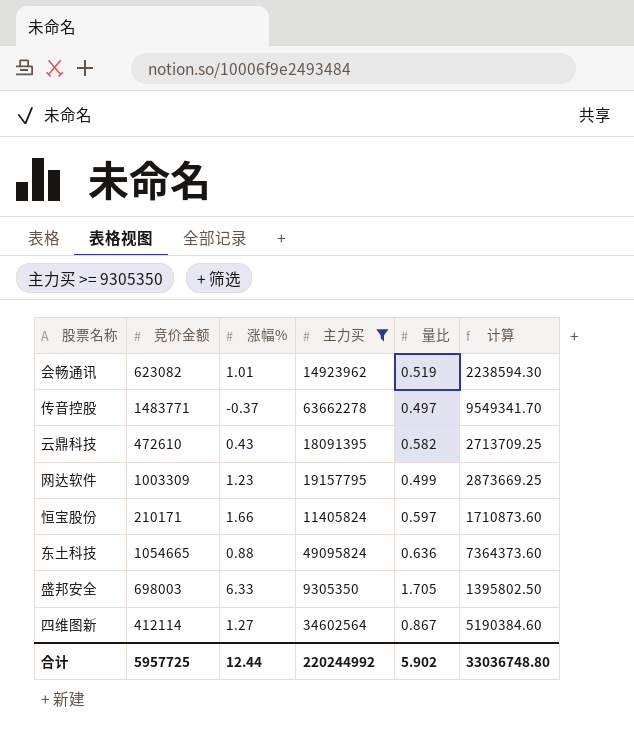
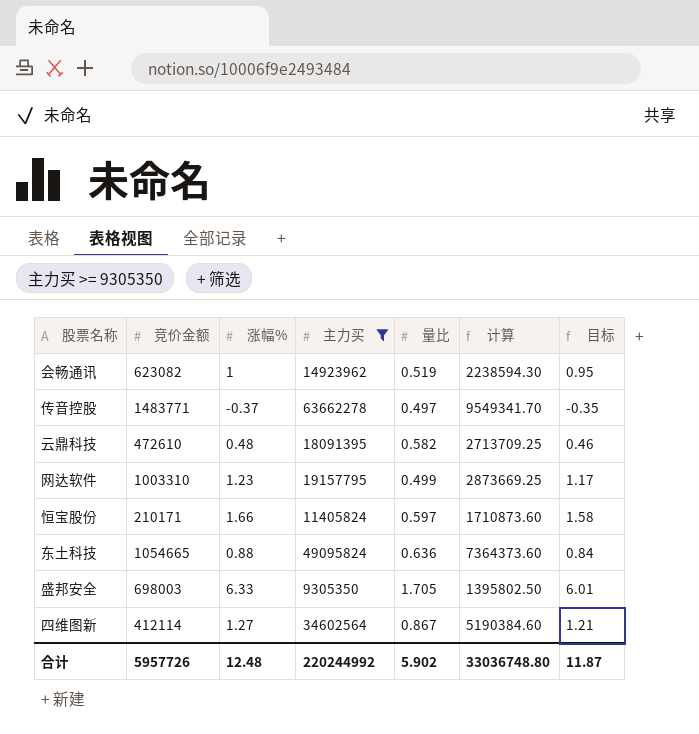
column 目标 | formula: none -> [涨幅%] * 0.95
会畅通讯 | 涨幅%: 1.01 -> 1
云鼎科技 | 涨幅%: 0.43 -> 0.48
网达软件 | 竞价金额: 1003309 -> 1003310
合计 | 竞价金额: 5957725 -> 5957726
合计 | 涨幅%: 12.44 -> 12.48

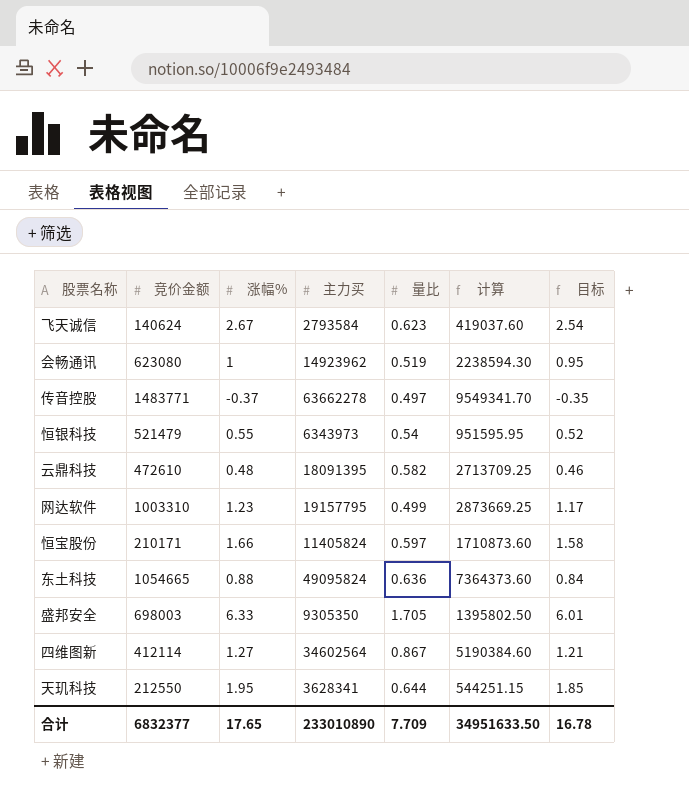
filter: 主力买 >= 9305350 -> none
会畅通讯 | 竞价金额: 623082 -> 623080
合计 | 竞价金额: 5957726 -> 6832377
合计 | 涨幅%: 12.48 -> 17.65
合计 | 主力买: 220244992 -> 233010890
合计 | 量比: 5.902 -> 7.709
合计 | 计算: 33036748.80 -> 34951633.50
合计 | 目标: 11.87 -> 16.78

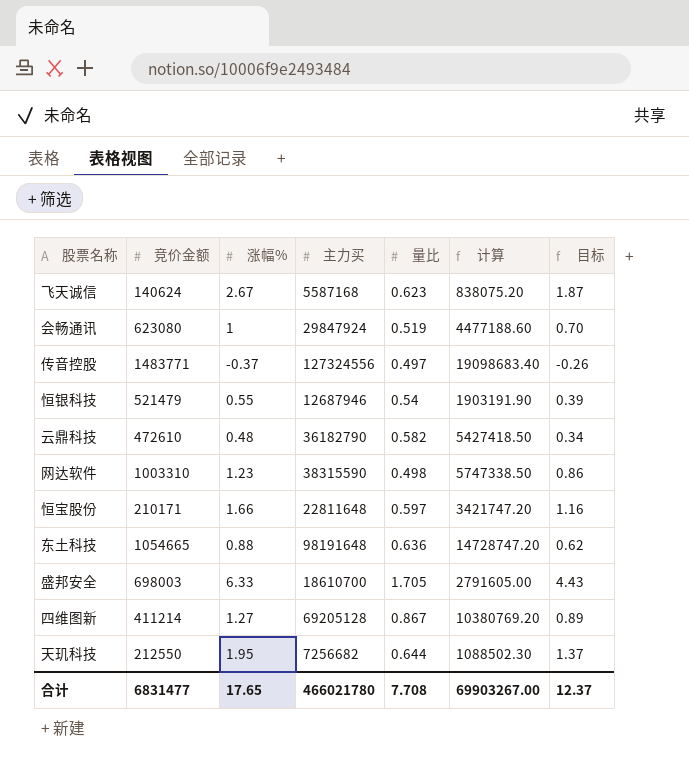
column 目标 | formula: [涨幅%] * 0.95 -> [涨幅%] * 0.7
飞天诚信 | 主力买: 2793584 -> 5587168
飞天诚信 | 计算: 419037.60 -> 838075.20
会畅通讯 | 主力买: 14923962 -> 29847924
会畅通讯 | 计算: 2238594.30 -> 4477188.60
传音控股 | 主力买: 63662278 -> 127324556
传音控股 | 计算: 9549341.70 -> 19098683.40
恒银科技 | 主力买: 6343973 -> 12687946
恒银科技 | 计算: 951595.95 -> 1903191.90
云鼎科技 | 主力买: 18091395 -> 36182790
云鼎科技 | 计算: 2713709.25 -> 5427418.50
网达软件 | 主力买: 19157795 -> 38315590
网达软件 | 量比: 0.499 -> 0.498
网达软件 | 计算: 2873669.25 -> 5747338.50
恒宝股份 | 主力买: 11405824 -> 22811648
恒宝股份 | 计算: 1710873.60 -> 3421747.20
东土科技 | 主力买: 49095824 -> 98191648
东土科技 | 计算: 7364373.60 -> 14728747.20
盛邦安全 | 主力买: 9305350 -> 18610700
盛邦安全 | 计算: 1395802.50 -> 2791605.00
四维图新 | 竞价金额: 412114 -> 411214
四维图新 | 主力买: 34602564 -> 69205128
四维图新 | 计算: 5190384.60 -> 10380769.20
天玑科技 | 主力买: 3628341 -> 7256682
天玑科技 | 计算: 544251.15 -> 1088502.30
合计 | 竞价金额: 6832377 -> 6831477
合计 | 主力买: 233010890 -> 466021780
合计 | 量比: 7.709 -> 7.708
合计 | 计算: 34951633.50 -> 69903267.00
合计 | 目标: 16.78 -> 12.37

